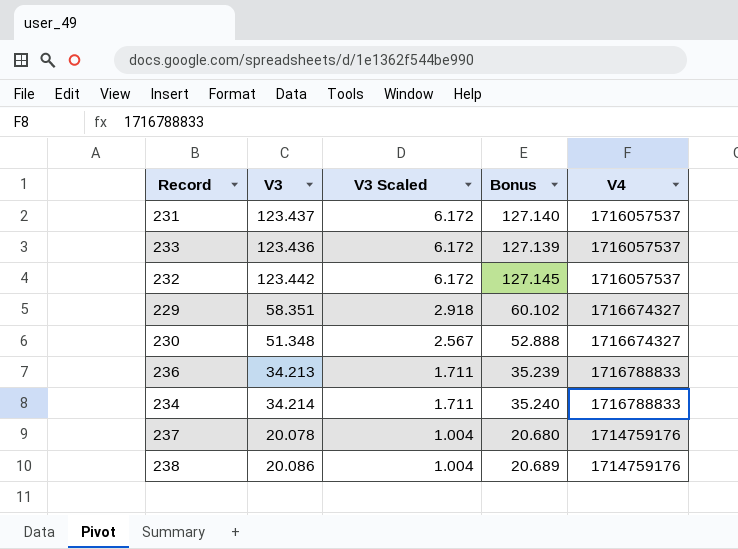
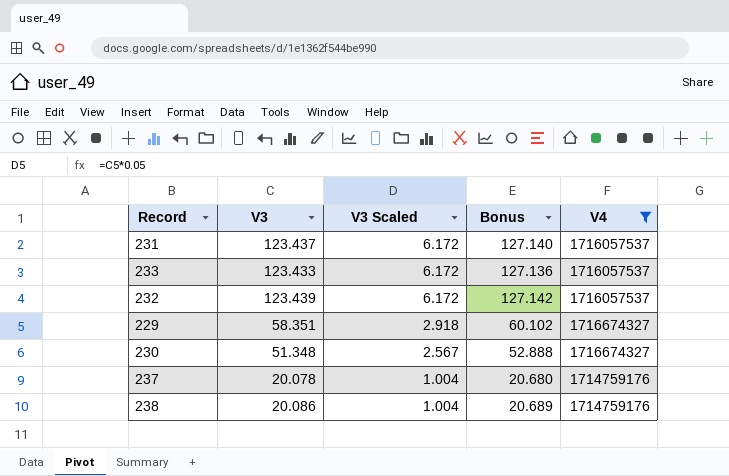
filter: none -> V4 != 1716788833
233 | V3: 123.436 -> 123.433
233 | Bonus: 127.139 -> 127.136
232 | V3: 123.442 -> 123.439
232 | Bonus: 127.145 -> 127.142

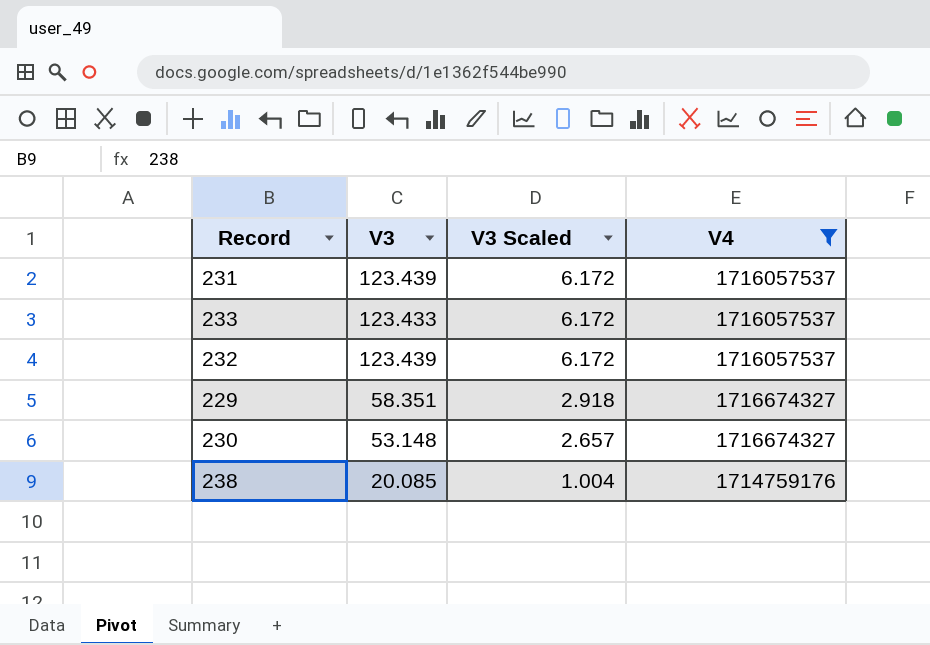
column Bonus | formula: [V3] * 1.03 -> none
row 237: 20.078 | 1.004 | 20.680 | 1714759176 -> none
231 | V3: 123.437 -> 123.439
230 | V3: 51.348 -> 53.148
230 | V3 Scaled: 2.567 -> 2.657
238 | V3: 20.086 -> 20.085

